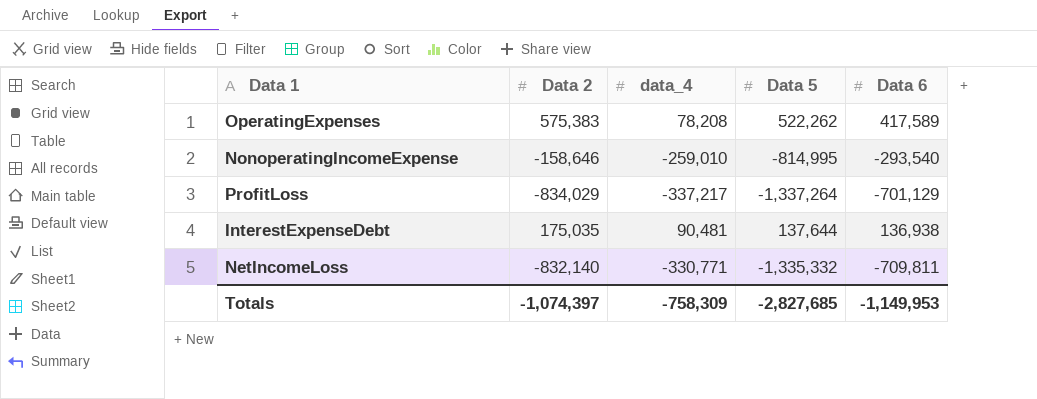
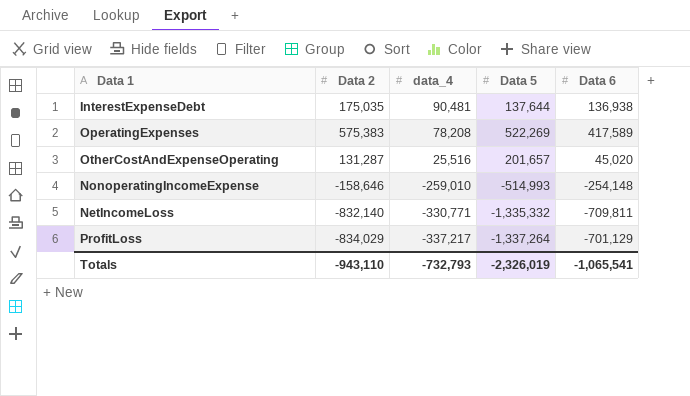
row order: none -> data_4 descending
OperatingExpenses | Data 5: 522,262 -> 522,269
row OtherCostAndExpenseOperating: none -> 131,287 | 25,516 | 201,657 | 45,020
NonoperatingIncomeExpense | Data 5: -814,995 -> -514,993
NonoperatingIncomeExpense | Data 6: -293,540 -> -254,148
Totals | Data 2: -1,074,397 -> -943,110
Totals | data_4: -758,309 -> -732,793
Totals | Data 5: -2,827,685 -> -2,326,019
Totals | Data 6: -1,149,953 -> -1,065,541

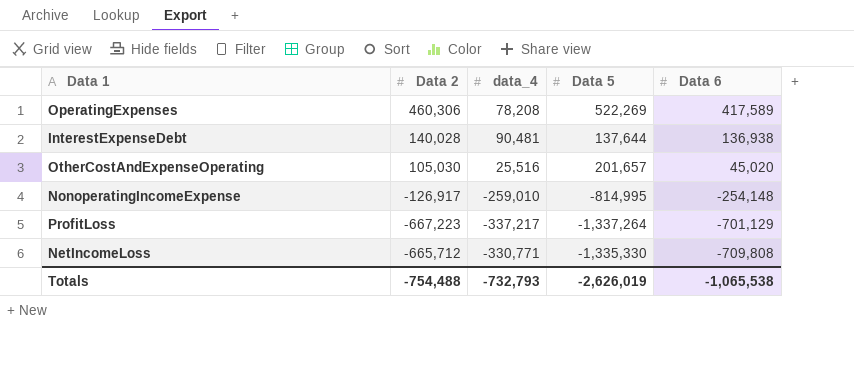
row order: data_4 descending -> Data 6 descending
OperatingExpenses | Data 2: 575,383 -> 460,306
InterestExpenseDebt | Data 2: 175,035 -> 140,028
OtherCostAndExpenseOperating | Data 2: 131,287 -> 105,030
NonoperatingIncomeExpense | Data 2: -158,646 -> -126,917
NonoperatingIncomeExpense | Data 5: -514,993 -> -814,995
ProfitLoss | Data 2: -834,029 -> -667,223
NetIncomeLoss | Data 2: -832,140 -> -665,712
NetIncomeLoss | Data 5: -1,335,332 -> -1,335,330
NetIncomeLoss | Data 6: -709,811 -> -709,808
Totals | Data 2: -943,110 -> -754,488
Totals | Data 5: -2,326,019 -> -2,626,019
Totals | Data 6: -1,065,541 -> -1,065,538

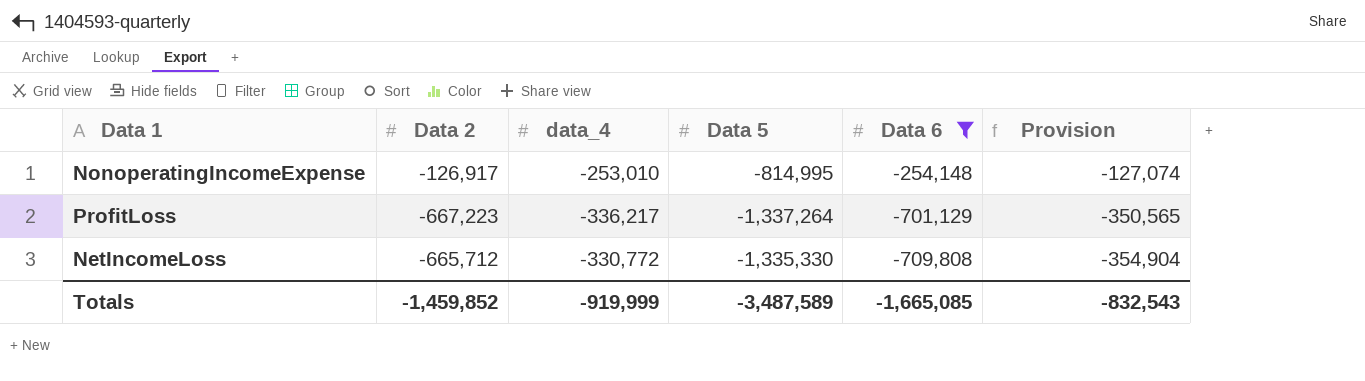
filter: none -> Data 6 <= -254,148
column Provision | formula: none -> [Data 6] * 0.5
NonoperatingIncomeExpense | data_4: -259,010 -> -253,010
ProfitLoss | data_4: -337,217 -> -336,217
NetIncomeLoss | data_4: -330,771 -> -330,772
Totals | Data 2: -754,488 -> -1,459,852
Totals | data_4: -732,793 -> -919,999
Totals | Data 5: -2,626,019 -> -3,487,589
Totals | Data 6: -1,065,538 -> -1,665,085

